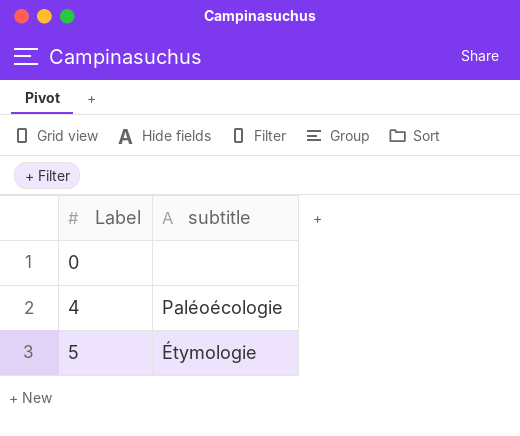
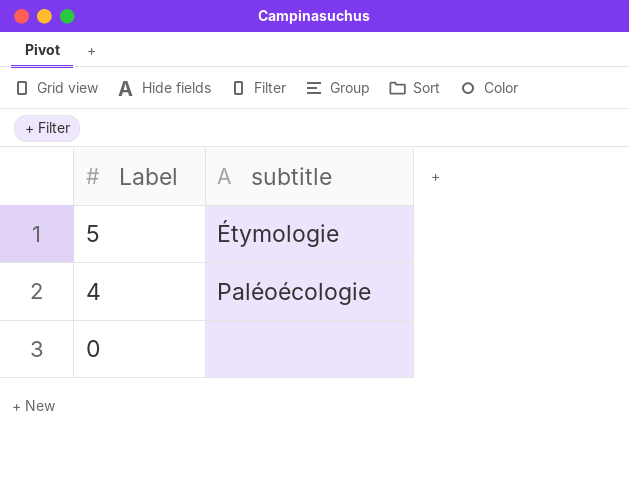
row order: Label ascending -> Label descending

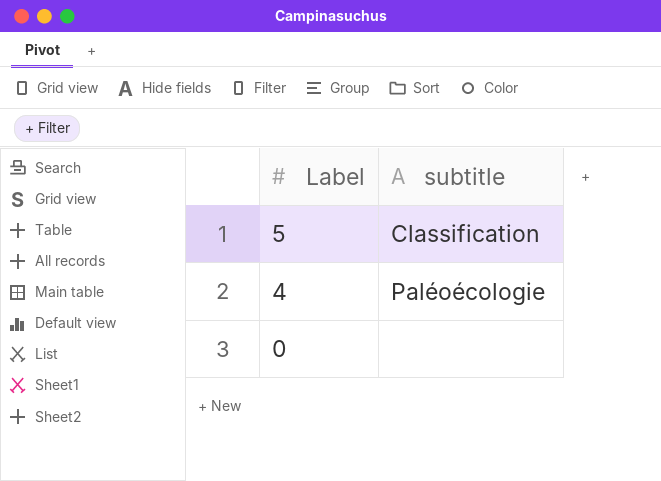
5 | subtitle: Étymologie -> Classification

